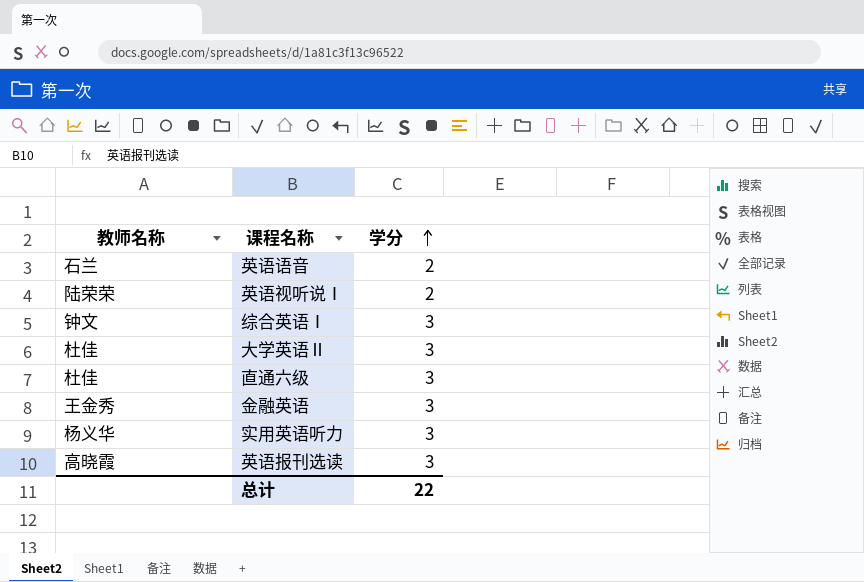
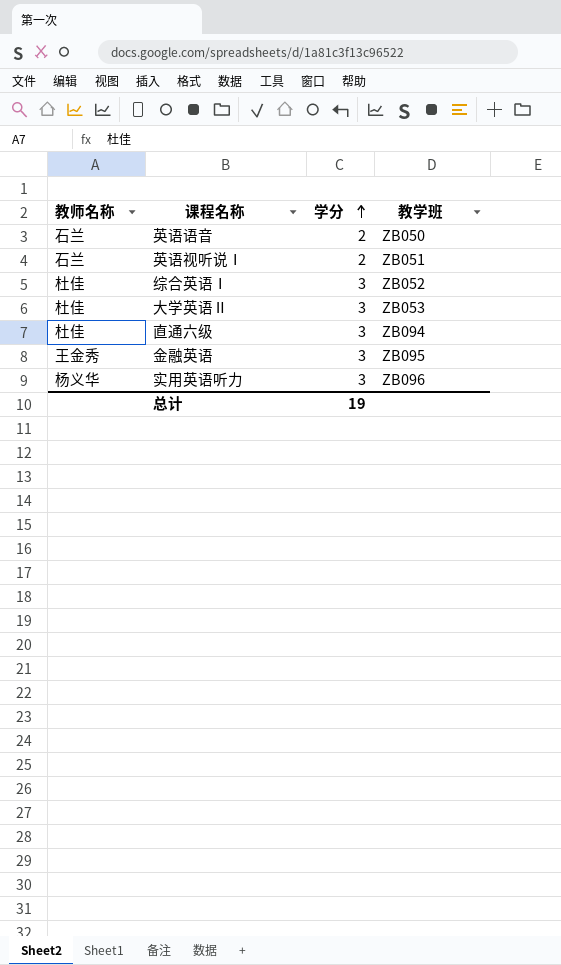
column 教学班 | position: none -> 4
row 英语报刊选读: 高晓霞 | 3 -> none
英语视听说Ⅰ | 教师名称: 陆荣荣 -> 石兰
综合英语Ⅰ | 教师名称: 钟文 -> 杜佳
总计 | 学分: 22 -> 19

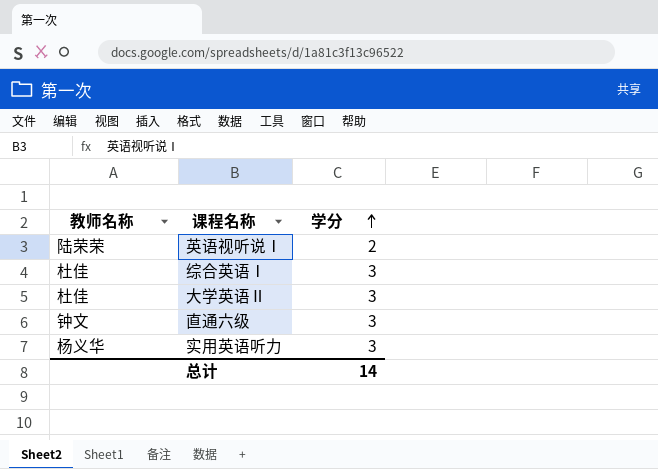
column 教学班 | position: 4 -> none
row 英语语音: 石兰 | 2 | ZB050 -> none
row 金融英语: 王金秀 | 3 | ZB095 -> none
英语视听说Ⅰ | 教师名称: 石兰 -> 陆荣荣
直通六级 | 教师名称: 杜佳 -> 钟文
总计 | 学分: 19 -> 14

